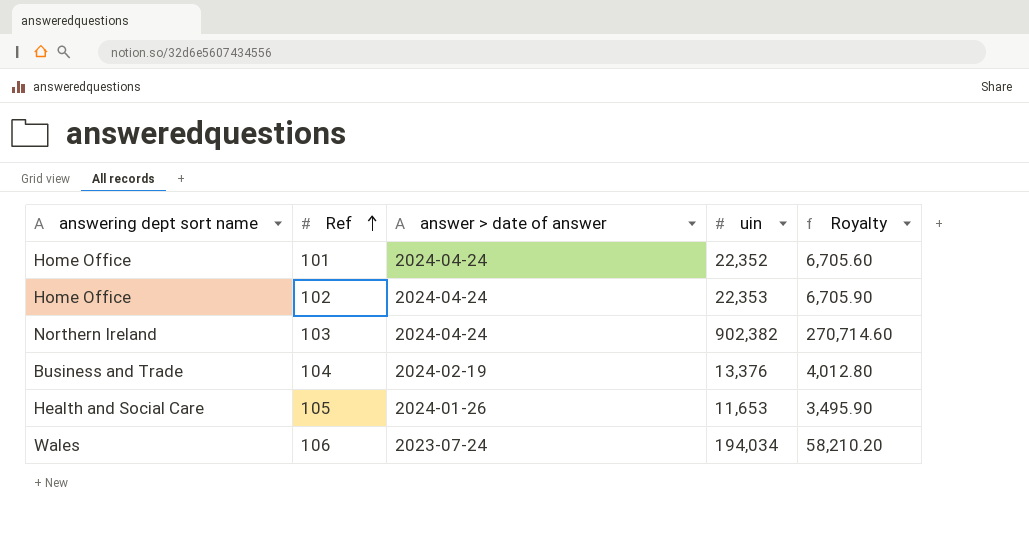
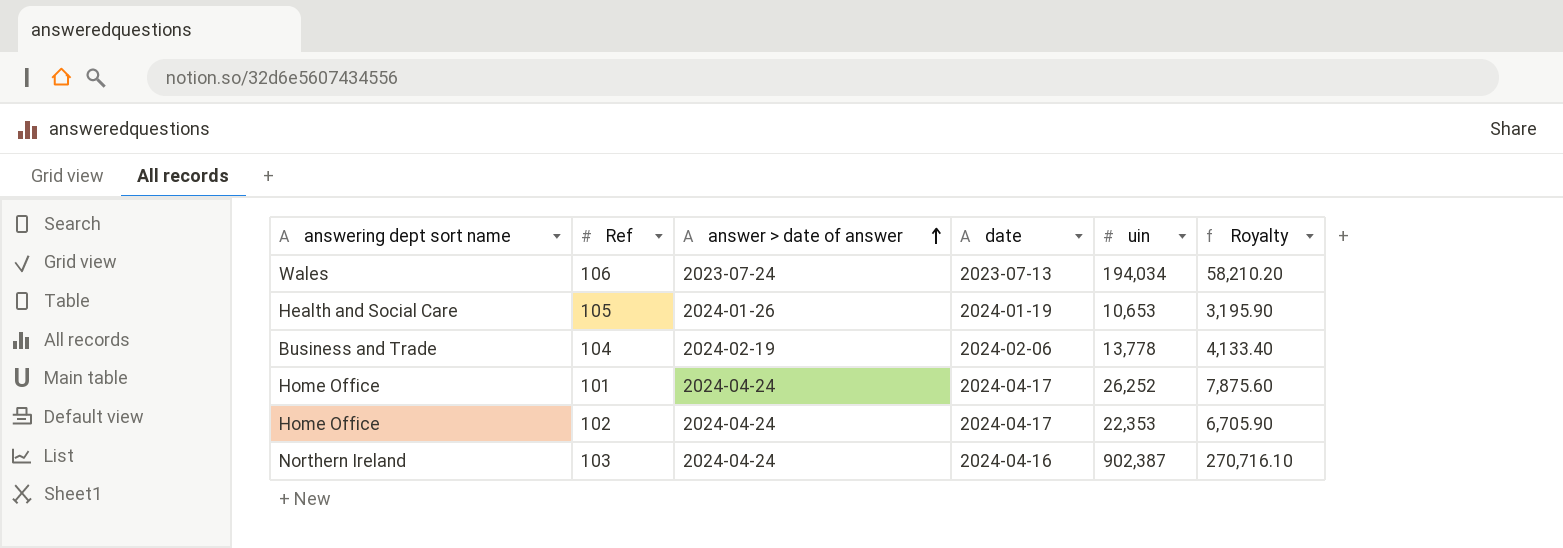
row order: Ref ascending -> answer > date of answer ascending
column date | position: none -> 4
105 | uin: 11,653 -> 10,653
105 | Royalty: 3,495.90 -> 3,195.90
104 | uin: 13,376 -> 13,778
104 | Royalty: 4,012.80 -> 4,133.40
101 | uin: 22,352 -> 26,252
101 | Royalty: 6,705.60 -> 7,875.60
103 | uin: 902,382 -> 902,387
103 | Royalty: 270,714.60 -> 270,716.10

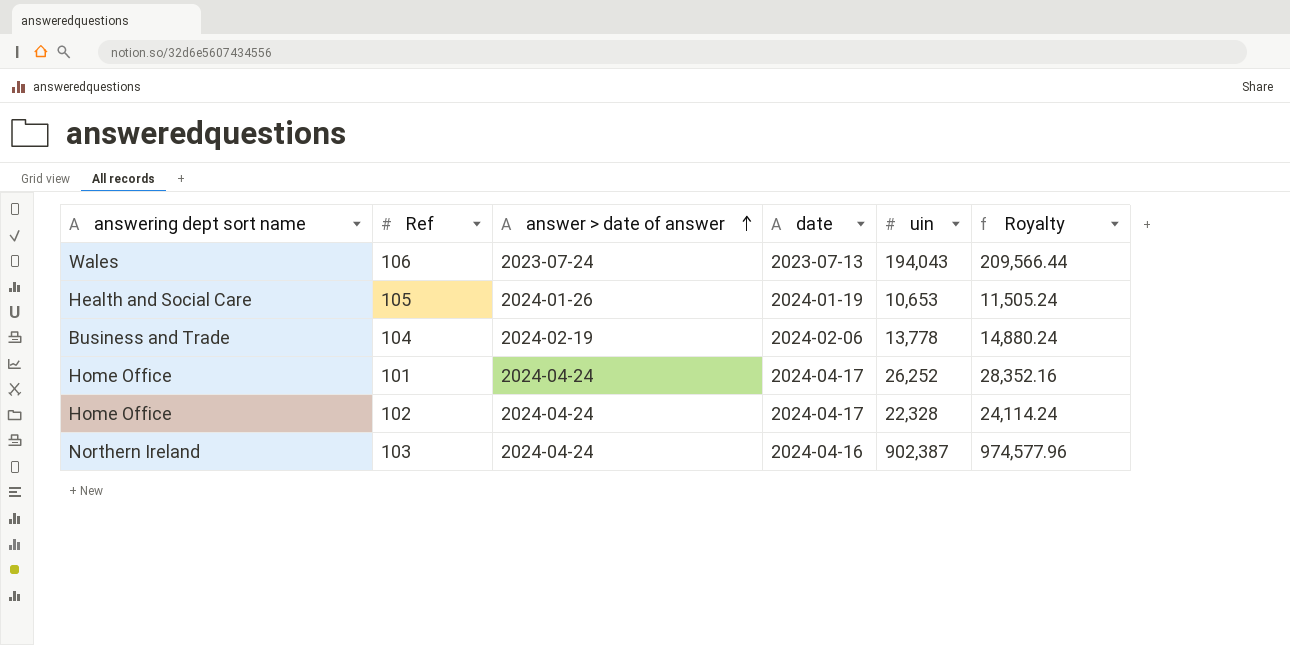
column Royalty | formula: [uin] * 0.3 -> [uin] * 1.08
106 | uin: 194,034 -> 194,043
102 | uin: 22,353 -> 22,328

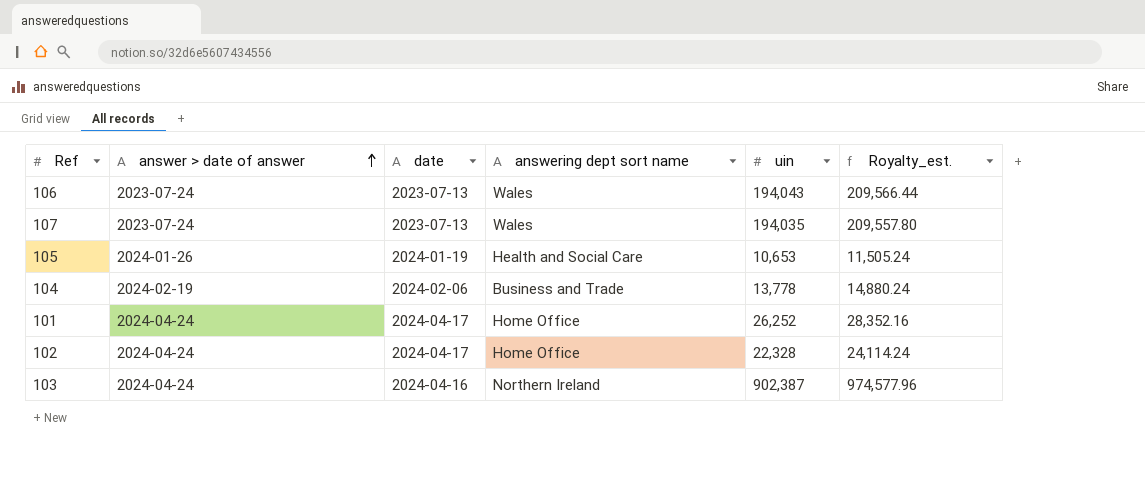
column answering dept sort name | position: 1 -> 4
column name: Royalty -> Royalty_est.
row 107: none -> 2023-07-24 | 2023-07-13 | Wales | 194,035 | 209,557.80

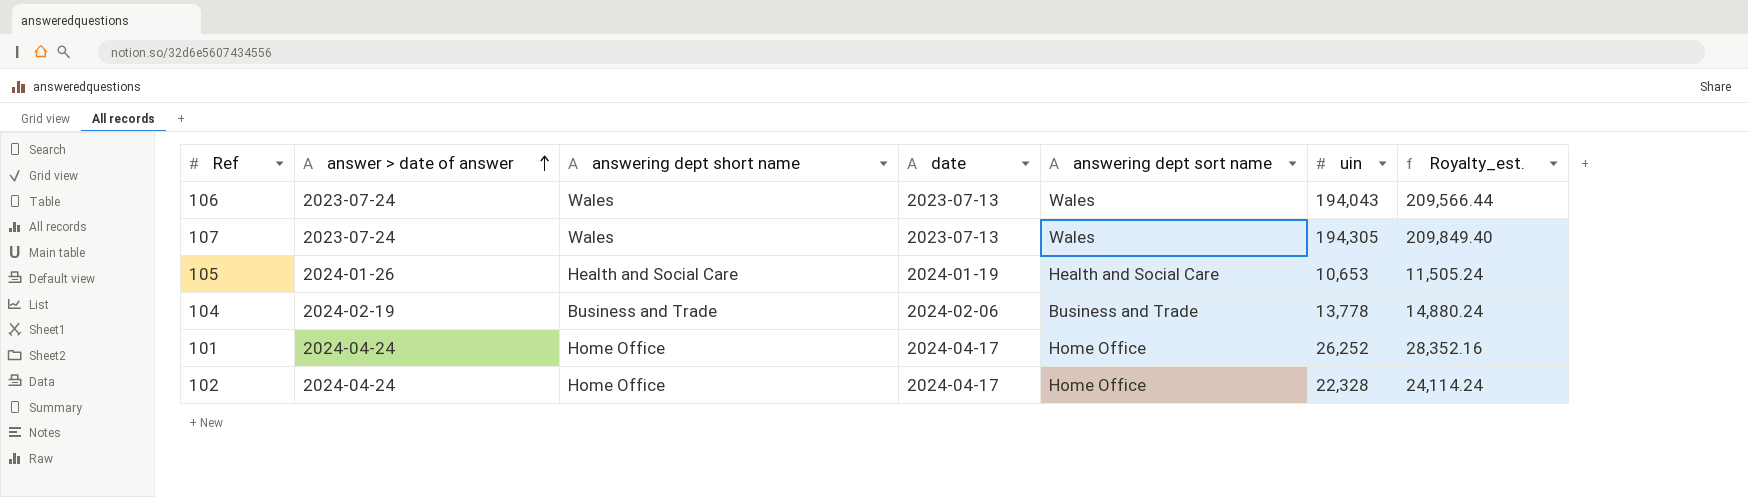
column answering dept short name | position: none -> 3
row 103: 2024-04-24 | 2024-04-16 | Northern Ireland | 902,387 | 974,577.96 -> none
107 | uin: 194,035 -> 194,305
107 | Royalty_est.: 209,557.80 -> 209,849.40

